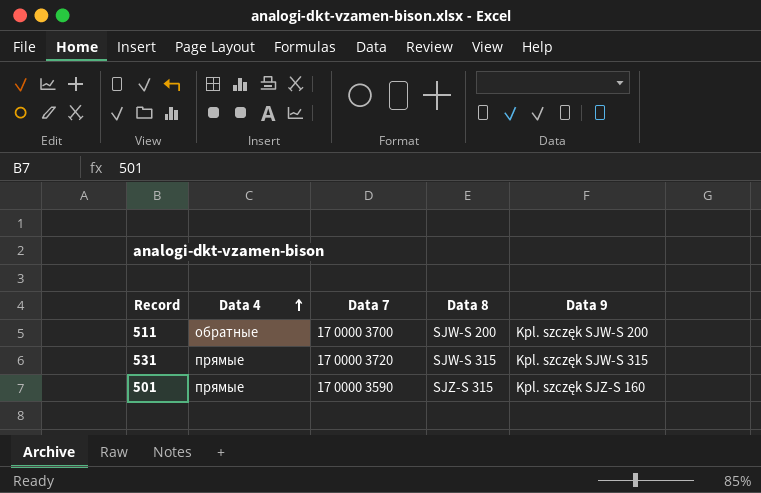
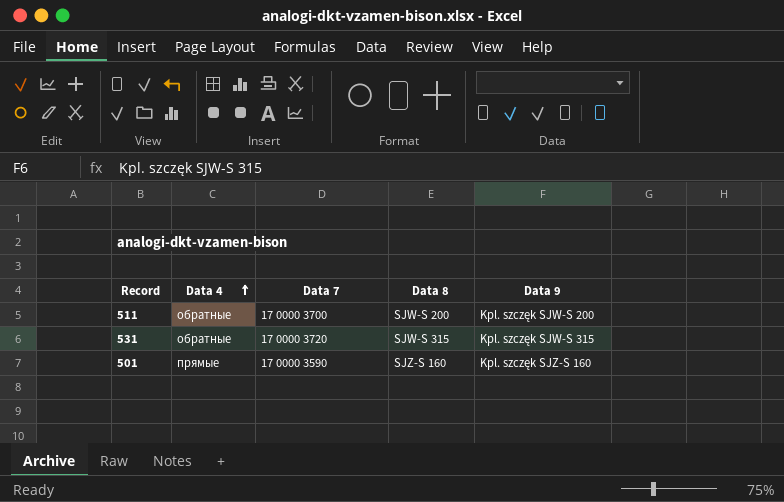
531 | Data 4: прямые -> обратные
501 | Data 8: SJZ-S 315 -> SJZ-S 160

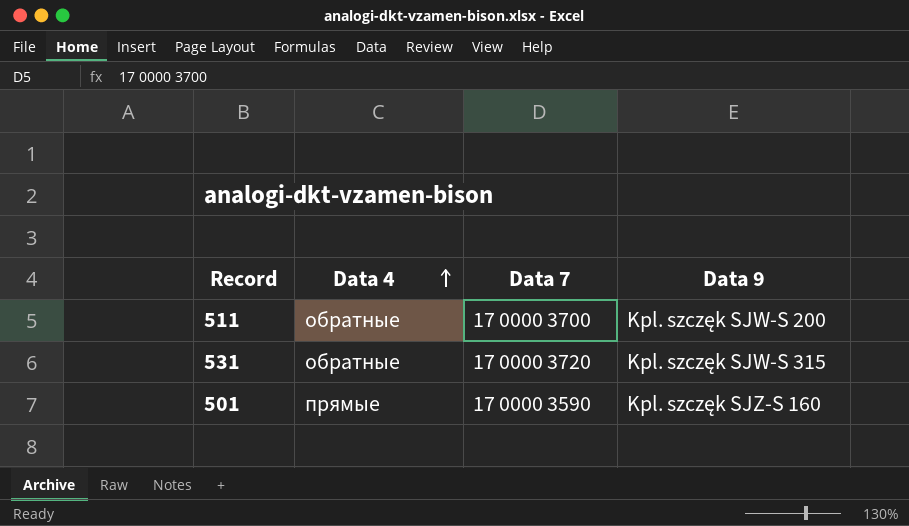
column Data 8 | position: 4 -> none

